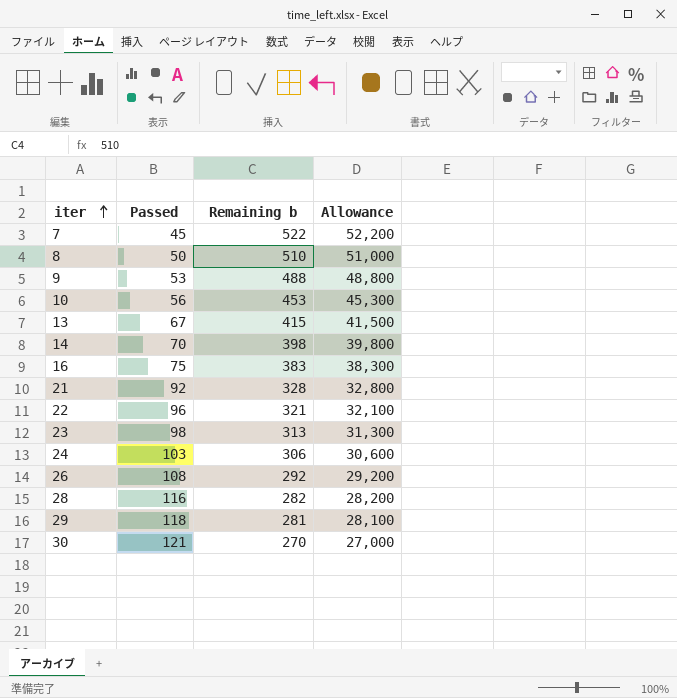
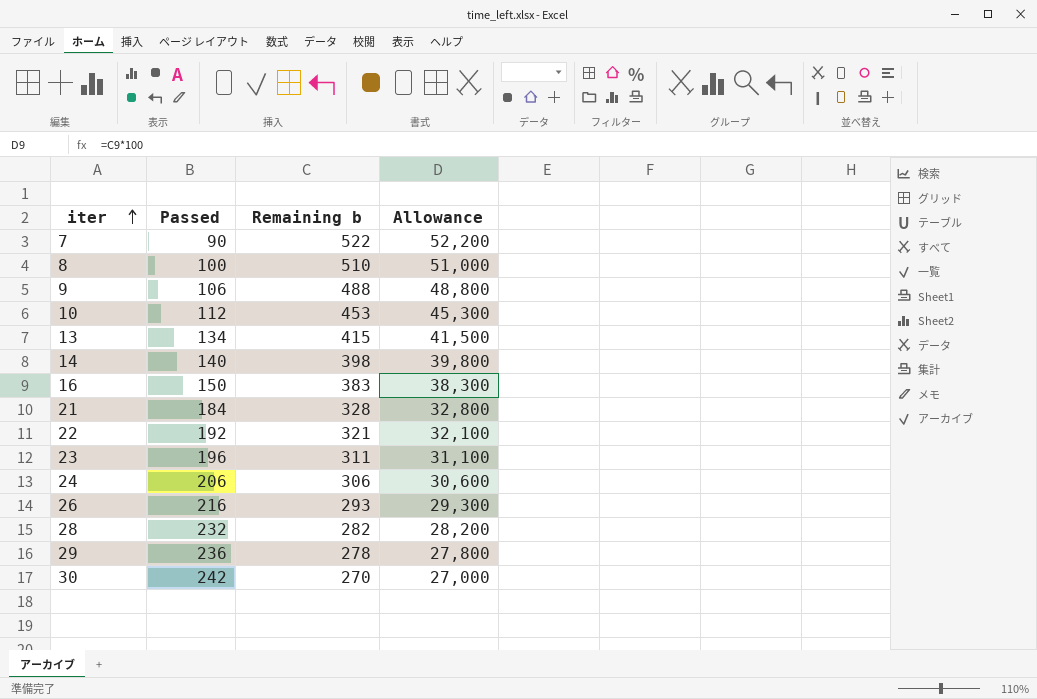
7 | Passed: 45 -> 90
8 | Passed: 50 -> 100
9 | Passed: 53 -> 106
10 | Passed: 56 -> 112
13 | Passed: 67 -> 134
14 | Passed: 70 -> 140
16 | Passed: 75 -> 150
21 | Passed: 92 -> 184
22 | Passed: 96 -> 192
23 | Passed: 98 -> 196
23 | Remaining b: 313 -> 311
23 | Allowance: 31,300 -> 31,100
24 | Passed: 103 -> 206
26 | Passed: 108 -> 216
26 | Remaining b: 292 -> 293
26 | Allowance: 29,200 -> 29,300
28 | Passed: 116 -> 232
29 | Passed: 118 -> 236
29 | Remaining b: 281 -> 278
29 | Allowance: 28,100 -> 27,800
30 | Passed: 121 -> 242

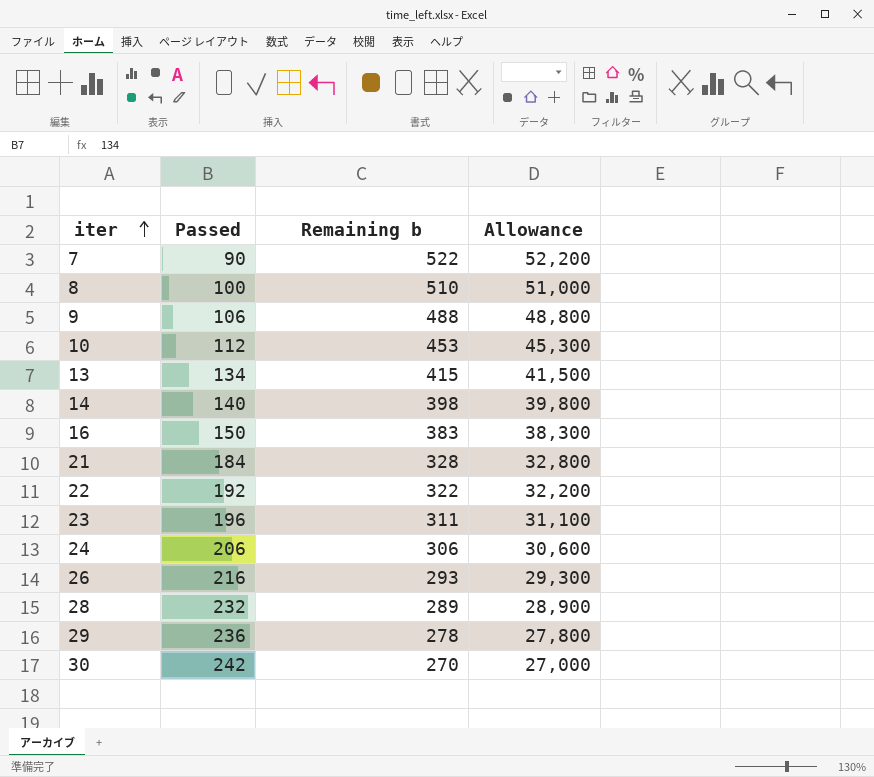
22 | Remaining b: 321 -> 322
22 | Allowance: 32,100 -> 32,200
28 | Remaining b: 282 -> 289
28 | Allowance: 28,200 -> 28,900

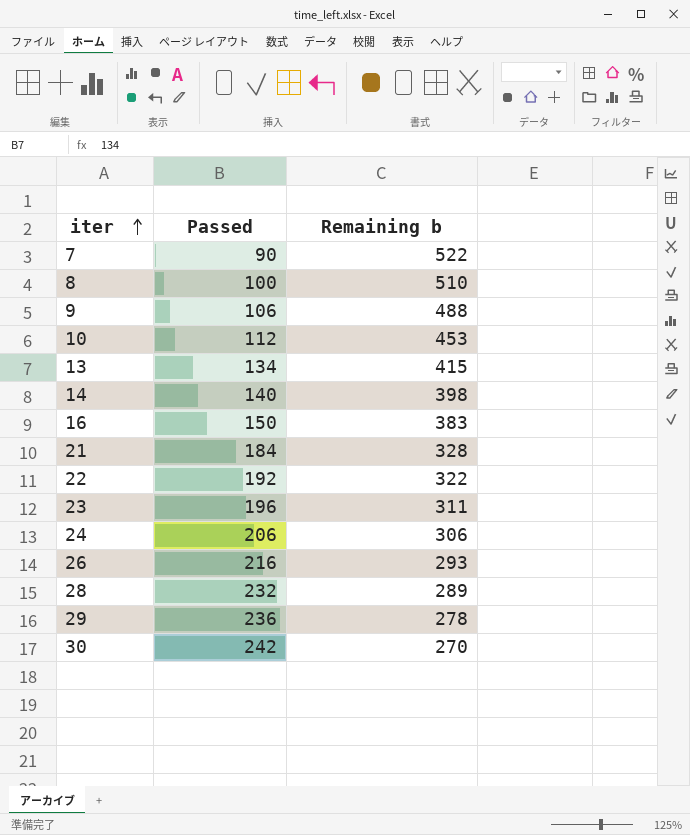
column Allowance | formula: [Remaining b] * 100 -> none

